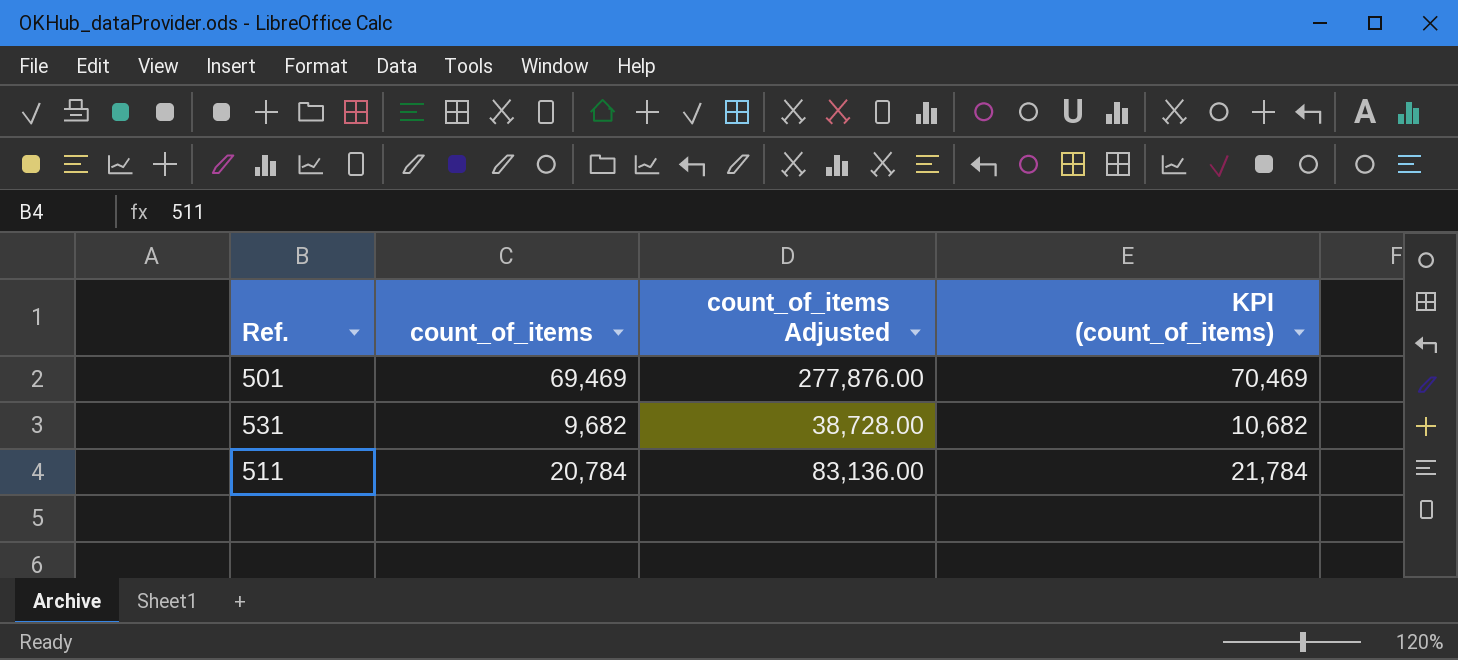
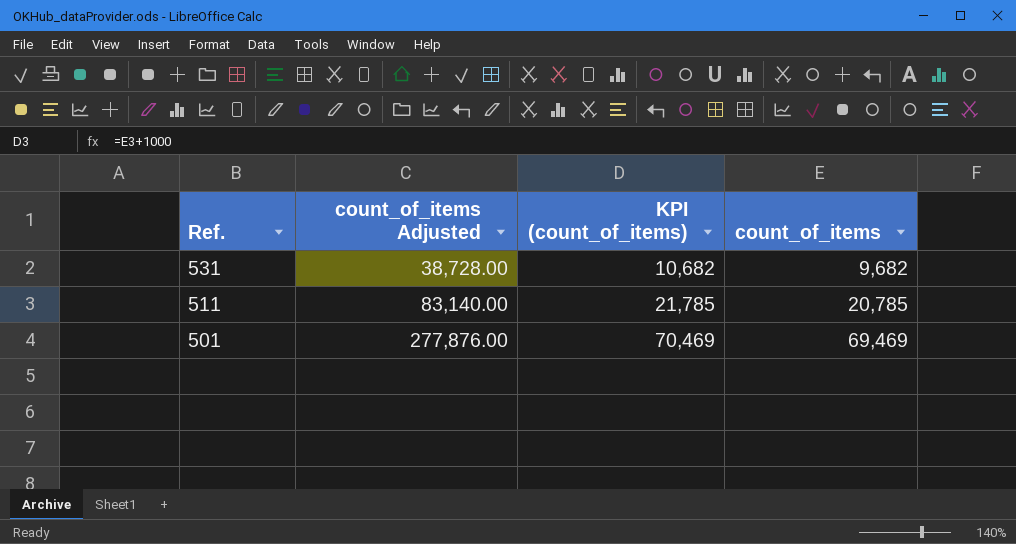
row order: none -> Ref. descending
column count_of_items | position: 2 -> 4
511 | count_of_items Adjusted: 83,136.00 -> 83,140.00
511 | KPI (count_of_items): 21,784 -> 21,785
511 | count_of_items: 20,784 -> 20,785

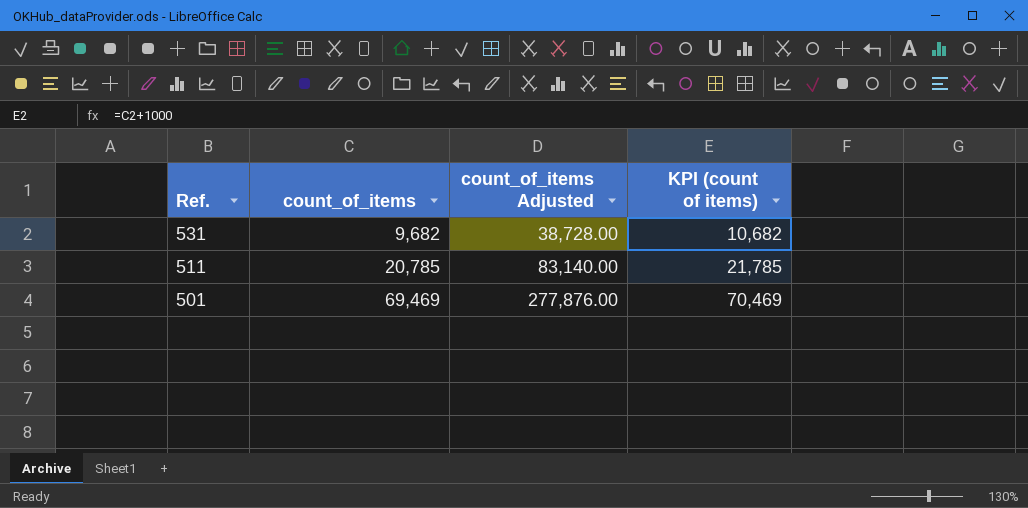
column count_of_items | position: 4 -> 2
column name: KPI (count_of_items) -> KPI (count of items)

